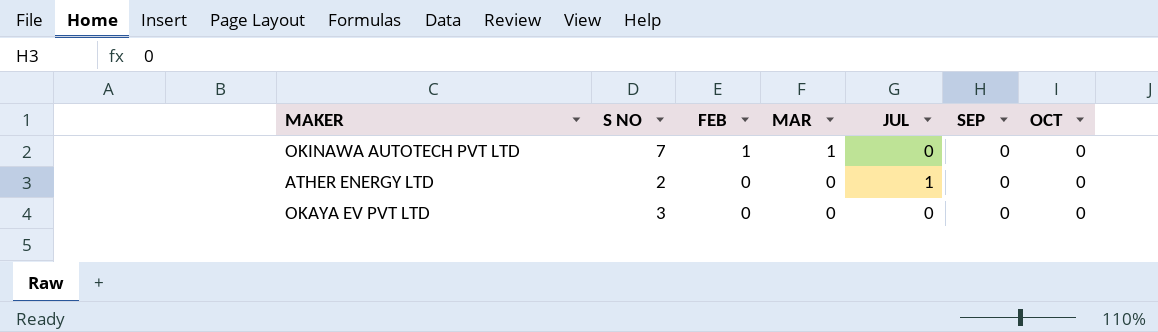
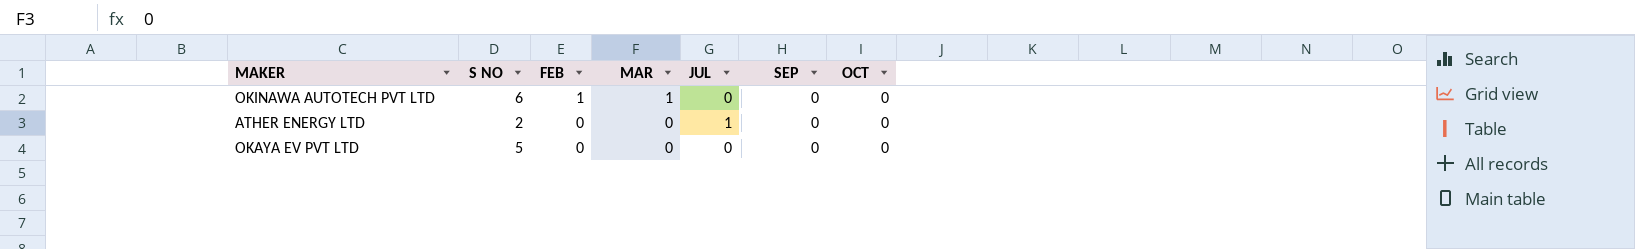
OKINAWA AUTOTECH PVT LTD | S NO: 7 -> 6
OKAYA EV PVT LTD | S NO: 3 -> 5

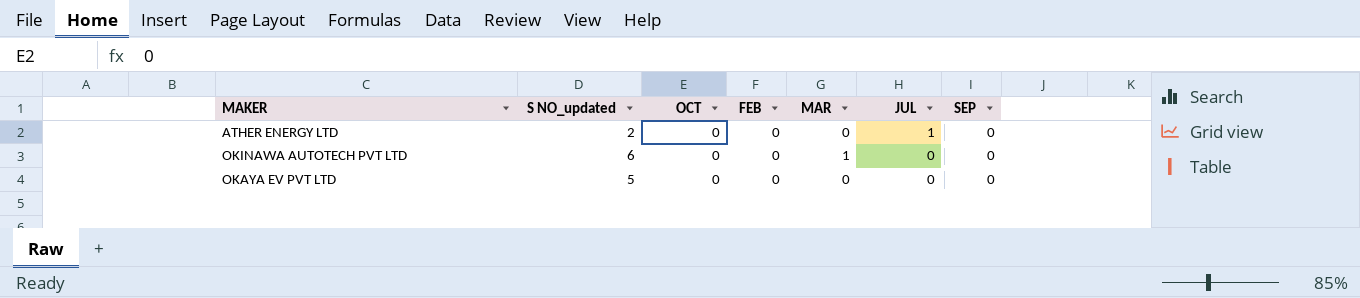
row order: FEB descending -> JUL descending
column name: S NO -> S NO_updated
column OCT | position: 7 -> 3
OKINAWA AUTOTECH PVT LTD | FEB: 1 -> 0

